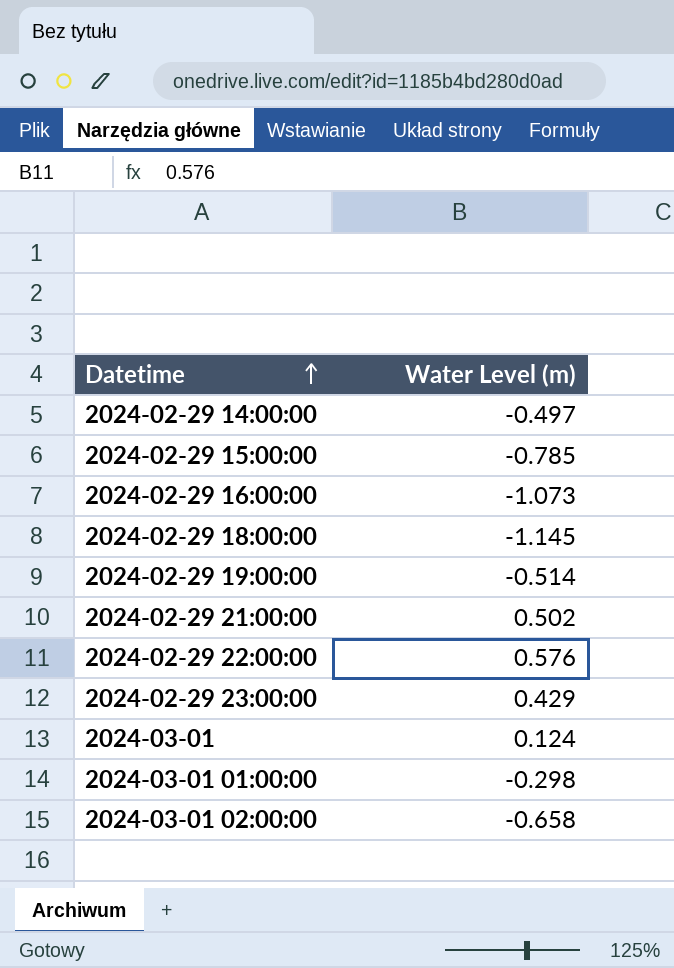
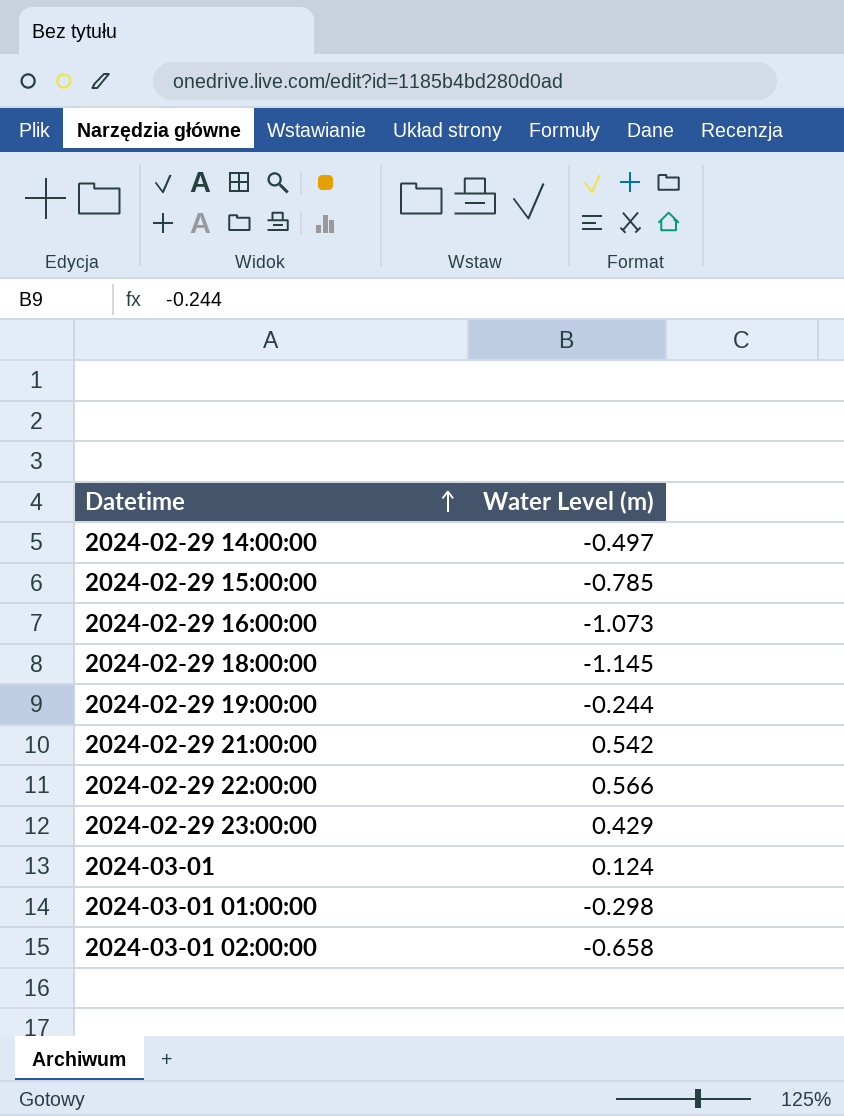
2024-02-29 19:00:00 | Water Level (m): -0.514 -> -0.244
2024-02-29 21:00:00 | Water Level (m): 0.502 -> 0.542
2024-02-29 22:00:00 | Water Level (m): 0.576 -> 0.566

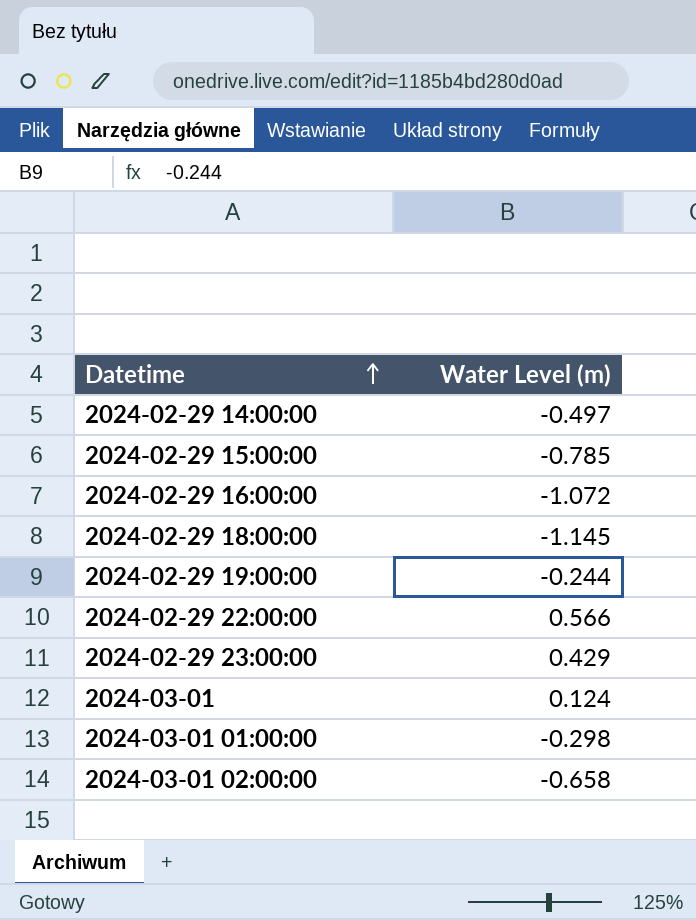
row 2024-02-29 21:00:00: 0.542 -> none
2024-02-29 16:00:00 | Water Level (m): -1.073 -> -1.072

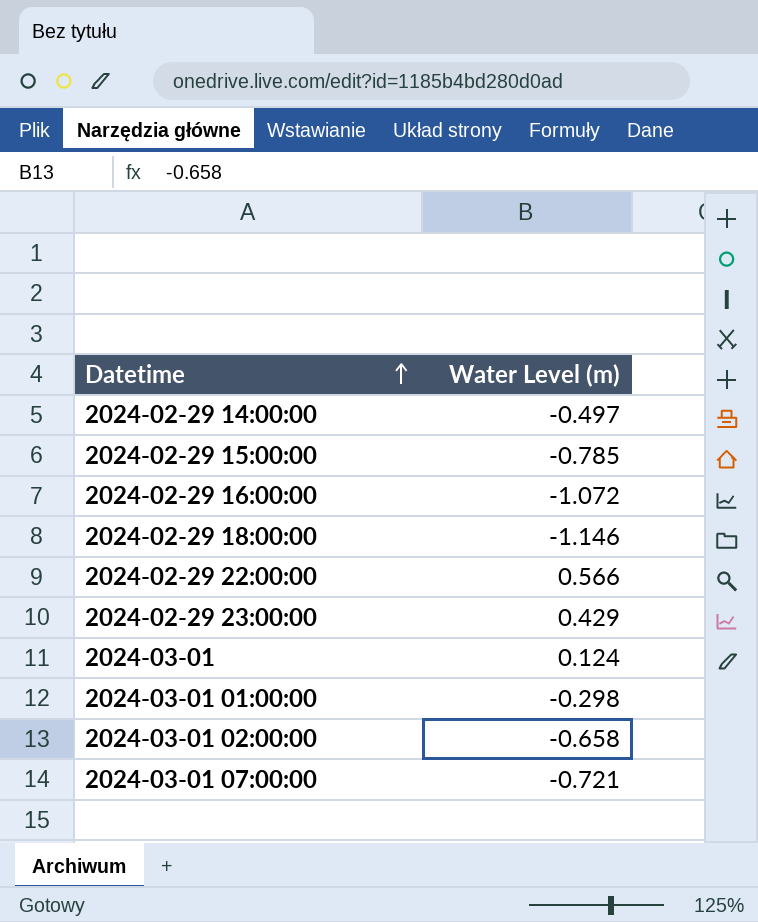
row 2024-02-29 19:00:00: -0.244 -> none
2024-02-29 18:00:00 | Water Level (m): -1.145 -> -1.146
row 2024-03-01 07:00:00: none -> -0.721

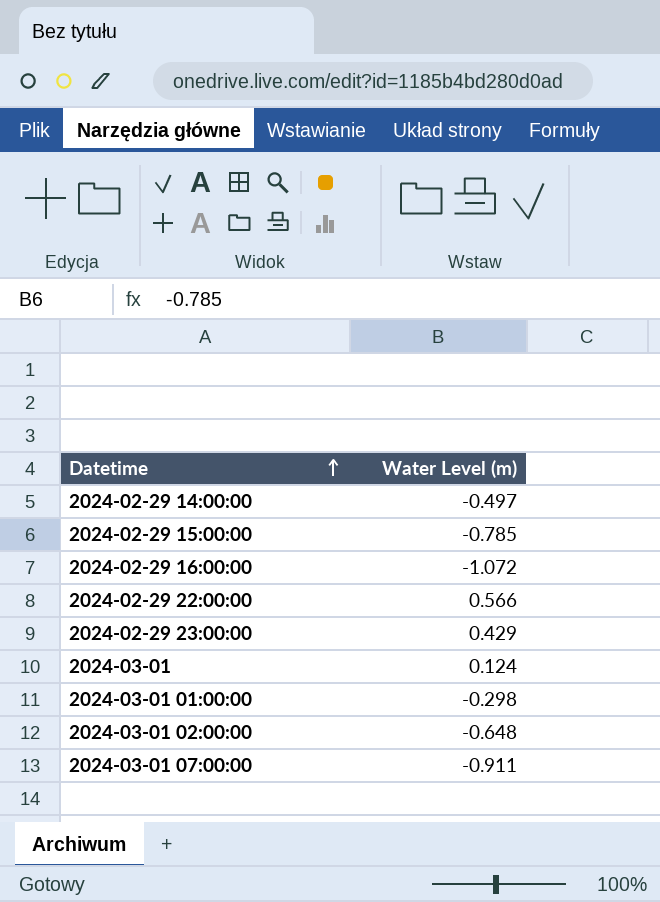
row 2024-02-29 18:00:00: -1.146 -> none
2024-03-01 02:00:00 | Water Level (m): -0.658 -> -0.648
2024-03-01 07:00:00 | Water Level (m): -0.721 -> -0.911

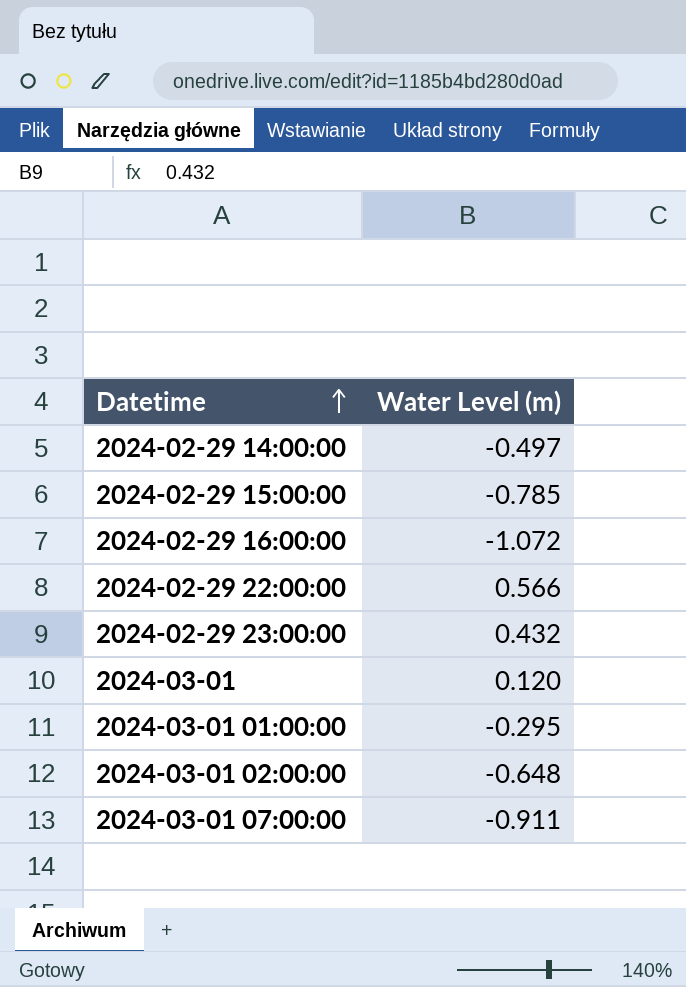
2024-02-29 23:00:00 | Water Level (m): 0.429 -> 0.432
2024-03-01 | Water Level (m): 0.124 -> 0.120
2024-03-01 01:00:00 | Water Level (m): -0.298 -> -0.295

